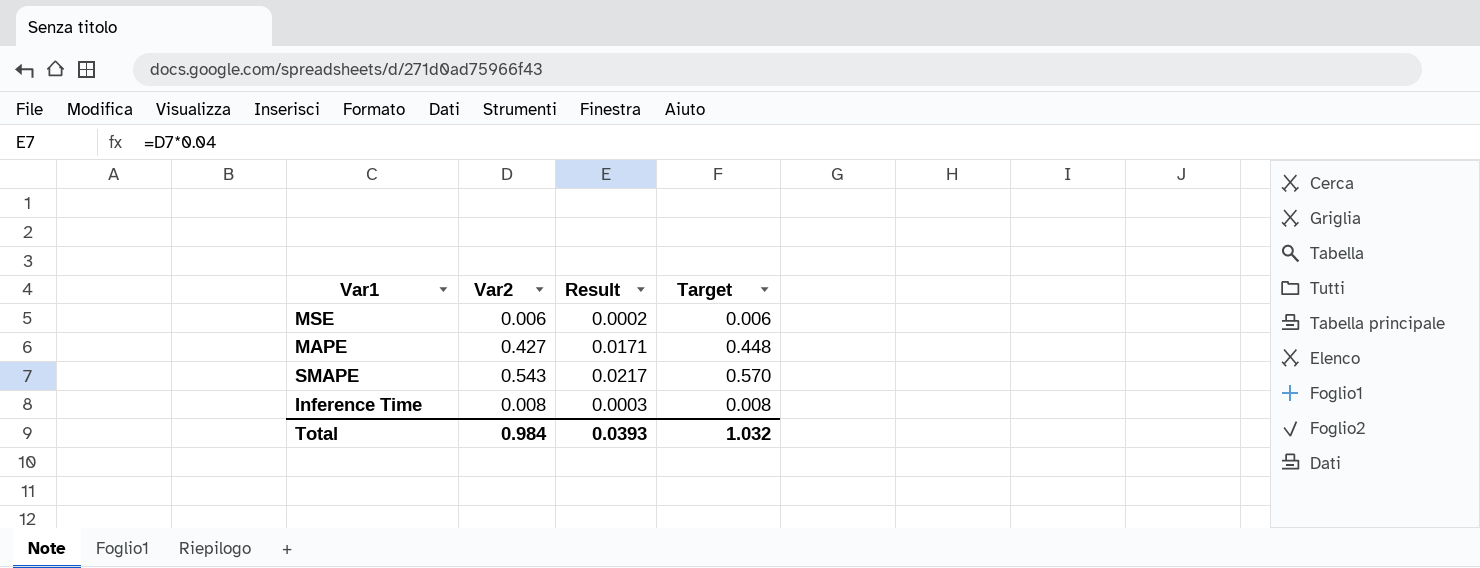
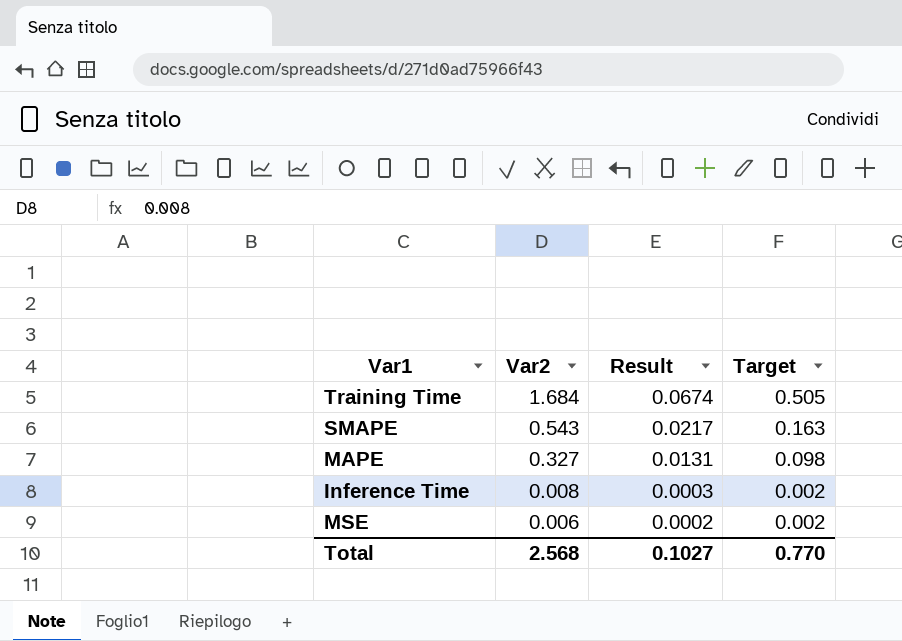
row order: none -> Var2 descending
column Target | formula: [Var2] * 1.05 -> [Var2] * 0.3
row Training Time: none -> 1.684 | 0.0674 | 0.505
MAPE | Var2: 0.427 -> 0.327
MAPE | Result: 0.0171 -> 0.0131
Total | Var2: 0.984 -> 2.568
Total | Result: 0.0393 -> 0.1027
Total | Target: 1.032 -> 0.770

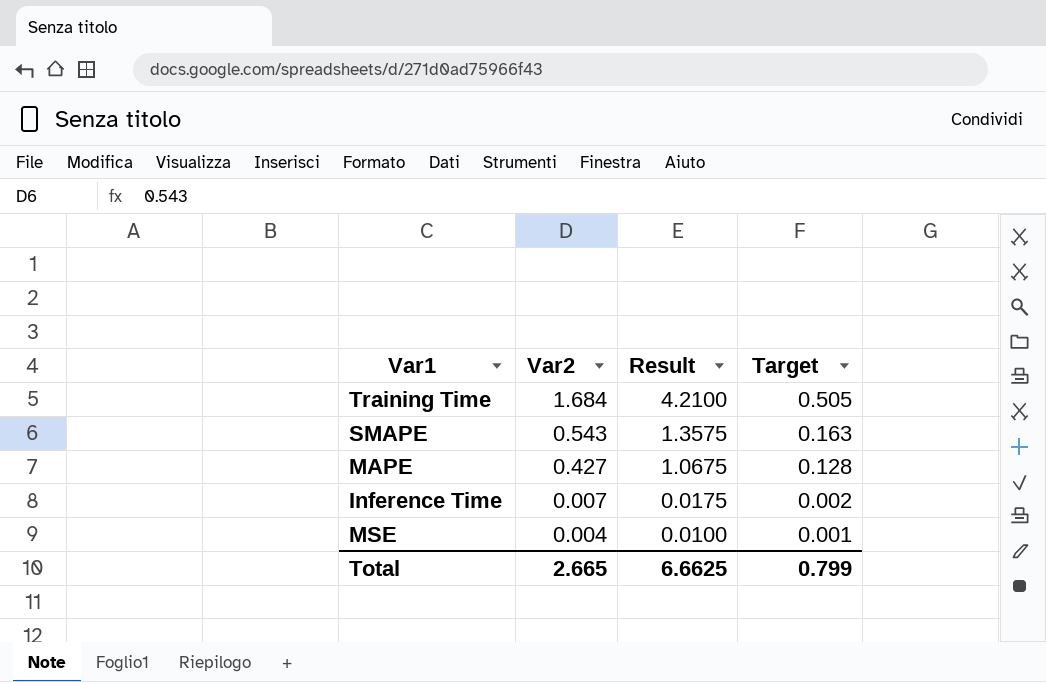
column Result | formula: [Var2] * 0.04 -> [Var2] * 2.5
MAPE | Var2: 0.327 -> 0.427
MAPE | Target: 0.098 -> 0.128
Inference Time | Var2: 0.008 -> 0.007
MSE | Var2: 0.006 -> 0.004
MSE | Target: 0.002 -> 0.001
Total | Var2: 2.568 -> 2.665
Total | Result: 0.1027 -> 6.6625
Total | Target: 0.770 -> 0.799

